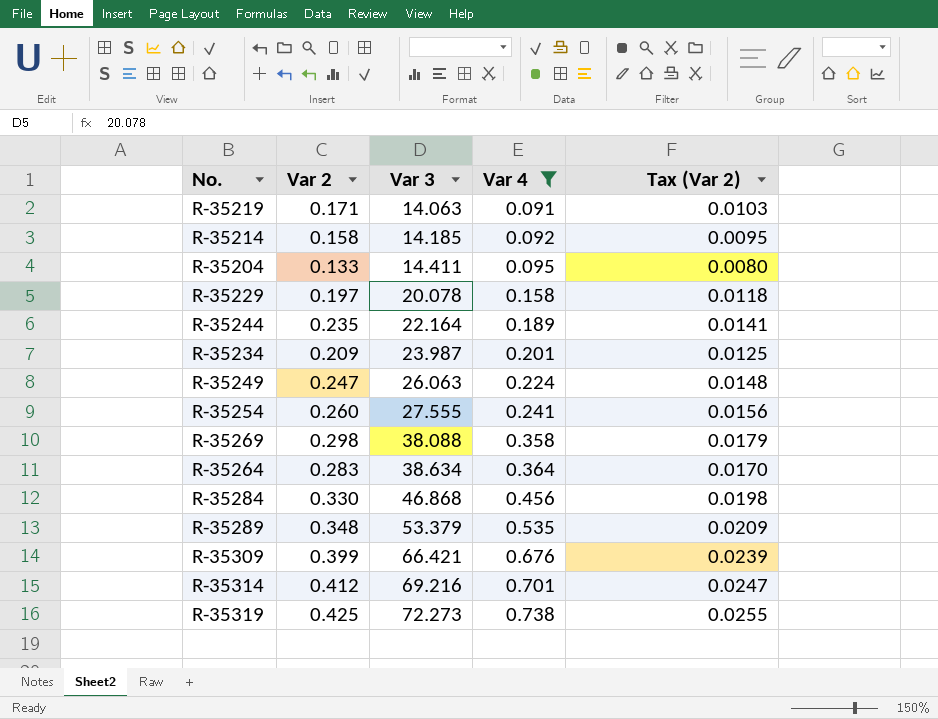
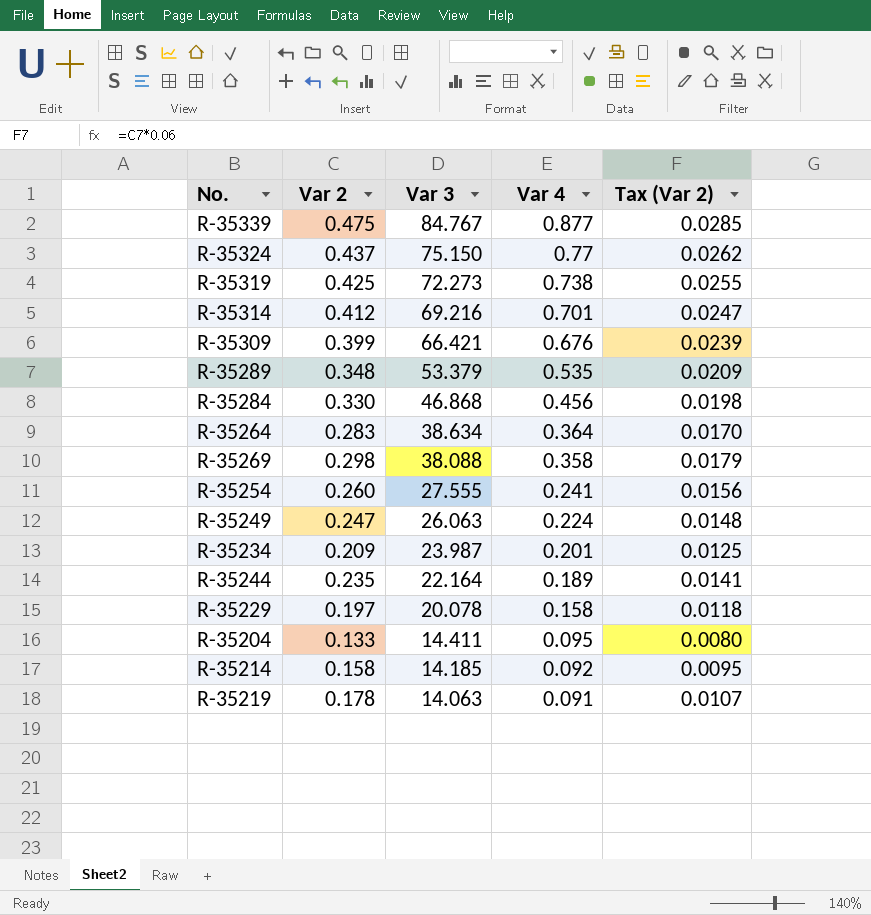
filter: Var 4 <= 0.738 -> none
row order: Var 3 ascending -> Var 3 descending
R-35219 | Var 2: 0.171 -> 0.178
R-35219 | Tax (Var 2): 0.0103 -> 0.0107

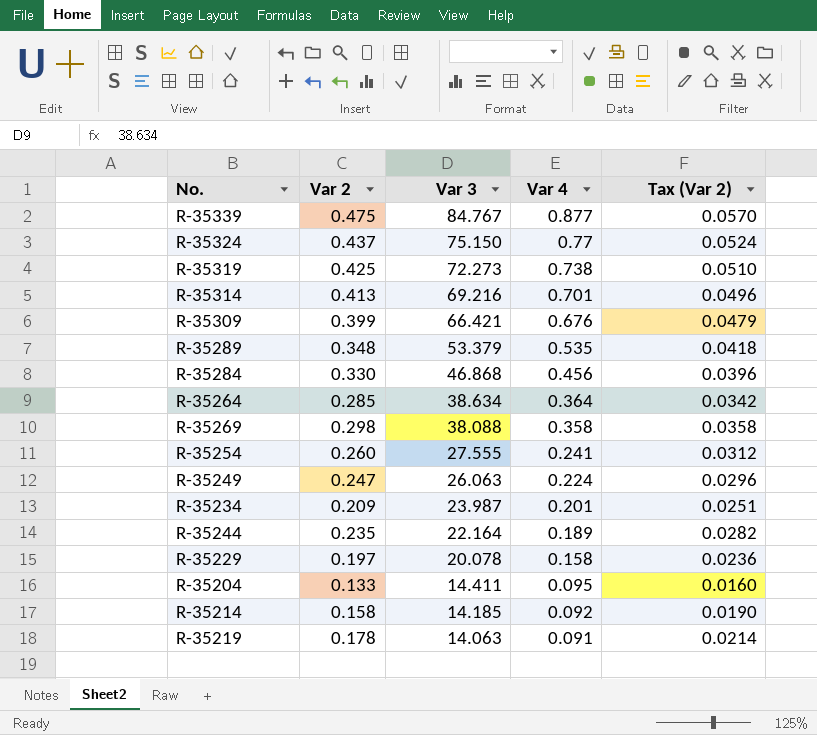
column Tax (Var 2) | formula: [Var 2] * 0.06 -> [Var 2] * 0.12
R-35314 | Var 2: 0.412 -> 0.413
R-35264 | Var 2: 0.283 -> 0.285

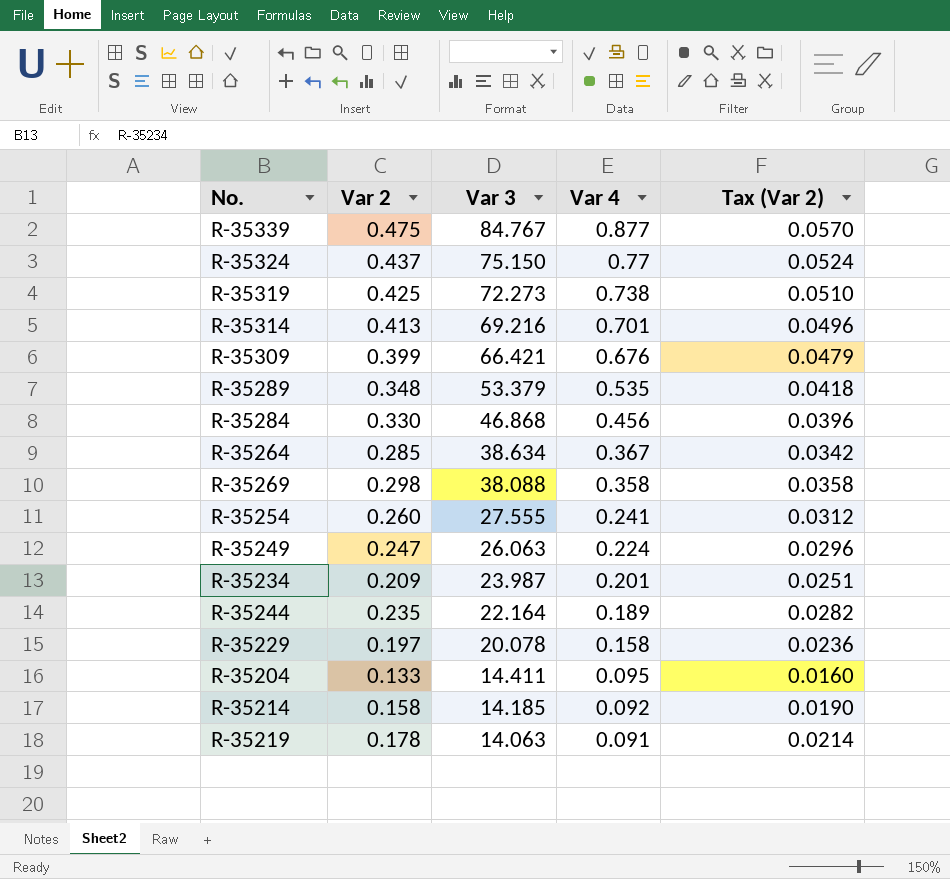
R-35264 | Var 4: 0.364 -> 0.367

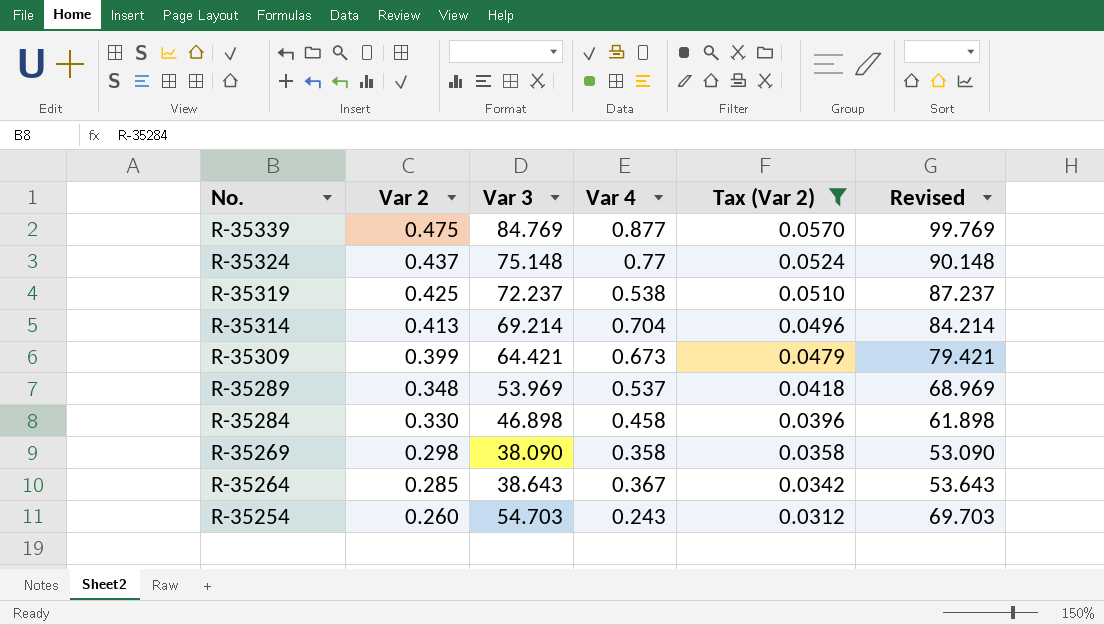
filter: none -> Tax (Var 2) >= 0.0312
row order: Var 3 descending -> No. descending
column Revised | formula: none -> [Var 3] + 15
R-35339 | Var 3: 84.767 -> 84.769
R-35324 | Var 3: 75.150 -> 75.148
R-35319 | Var 3: 72.273 -> 72.237
R-35319 | Var 4: 0.738 -> 0.538
R-35314 | Var 3: 69.216 -> 69.214
R-35314 | Var 4: 0.701 -> 0.704
R-35309 | Var 3: 66.421 -> 64.421
R-35309 | Var 4: 0.676 -> 0.673
R-35289 | Var 3: 53.379 -> 53.969
R-35289 | Var 4: 0.535 -> 0.537
R-35284 | Var 3: 46.868 -> 46.898
R-35284 | Var 4: 0.456 -> 0.458
R-35269 | Var 3: 38.088 -> 38.090
R-35264 | Var 3: 38.634 -> 38.643
R-35254 | Var 3: 27.555 -> 54.703
R-35254 | Var 4: 0.241 -> 0.243

